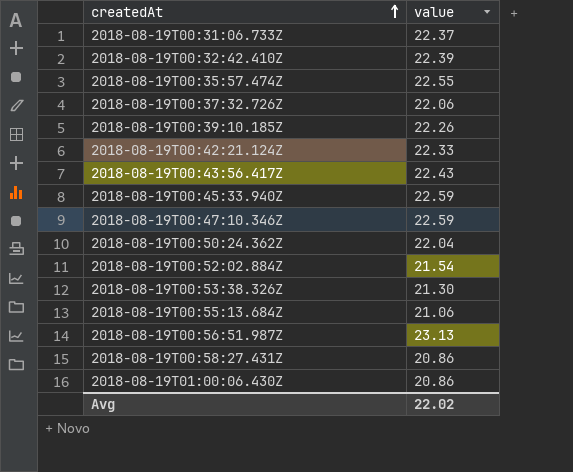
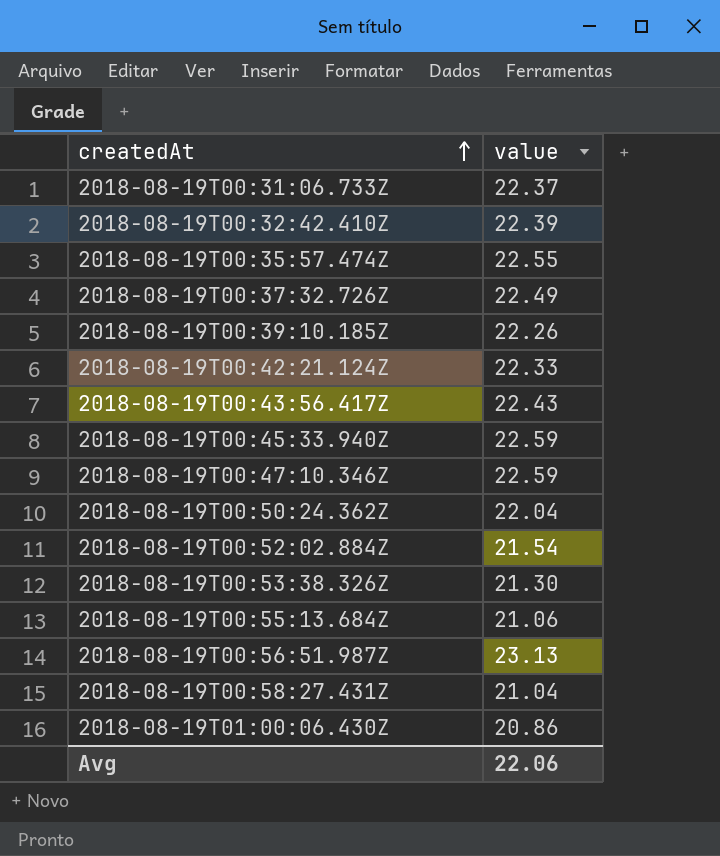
2018-08-19T00:37:32.726Z | value: 22.06 -> 22.49
2018-08-19T00:58:27.431Z | value: 20.86 -> 21.04
Avg | value: 22.02 -> 22.06

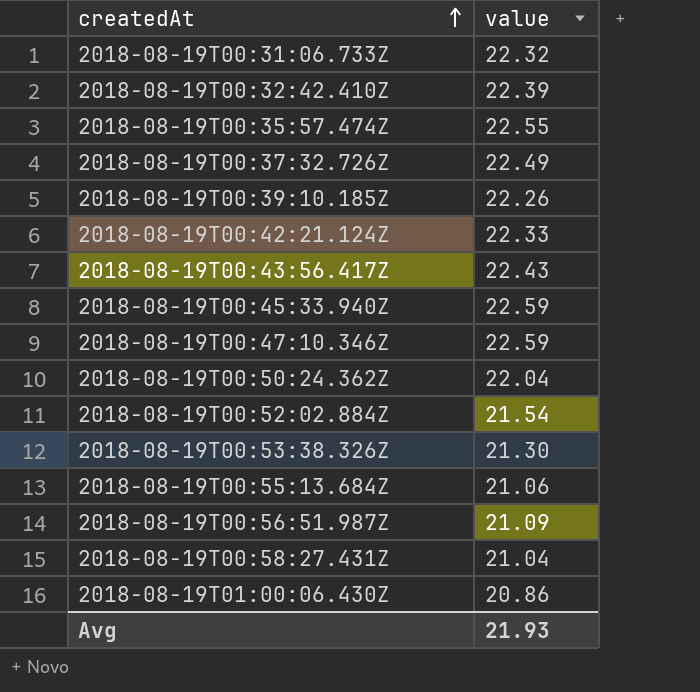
2018-08-19T00:31:06.733Z | value: 22.37 -> 22.32
2018-08-19T00:56:51.987Z | value: 23.13 -> 21.09
Avg | value: 22.06 -> 21.93

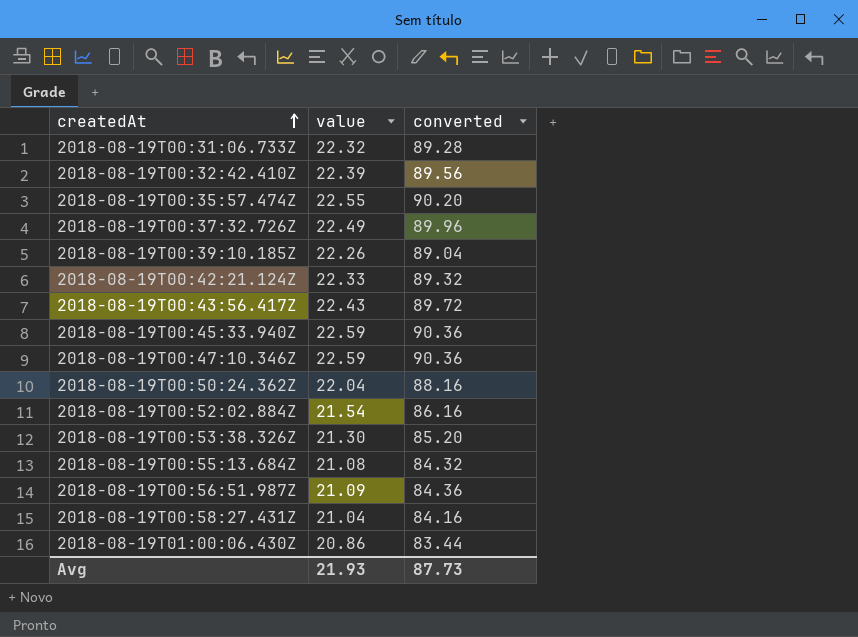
column converted | formula: none -> [value] * 4
2018-08-19T00:55:13.684Z | value: 21.06 -> 21.08

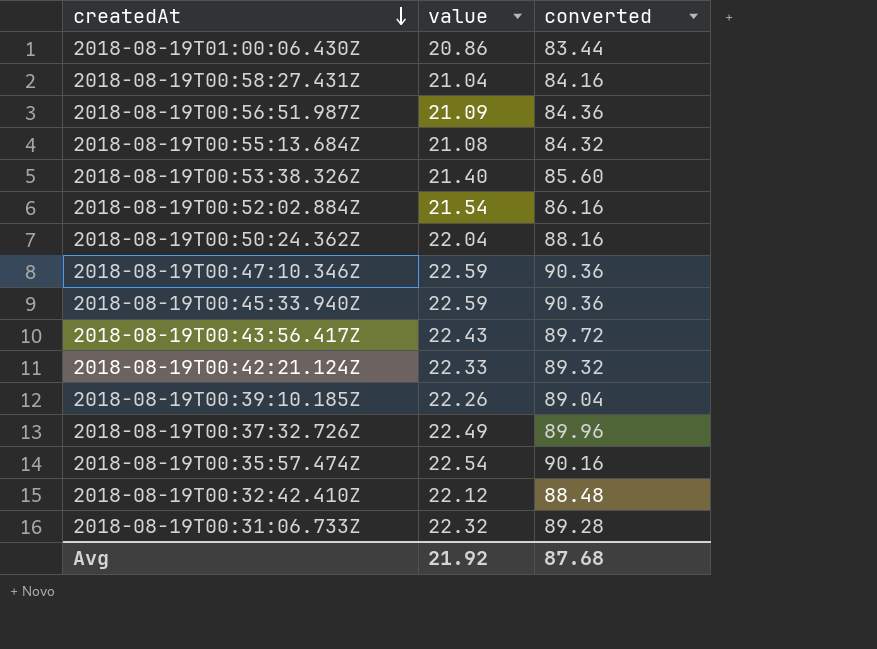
row order: createdAt ascending -> createdAt descending
2018-08-19T00:53:38.326Z | value: 21.30 -> 21.40
2018-08-19T00:53:38.326Z | converted: 85.20 -> 85.60
2018-08-19T00:35:57.474Z | value: 22.55 -> 22.54
2018-08-19T00:35:57.474Z | converted: 90.20 -> 90.16
2018-08-19T00:32:42.410Z | value: 22.39 -> 22.12
2018-08-19T00:32:42.410Z | converted: 89.56 -> 88.48
Avg | value: 21.93 -> 21.92
Avg | converted: 87.73 -> 87.68

